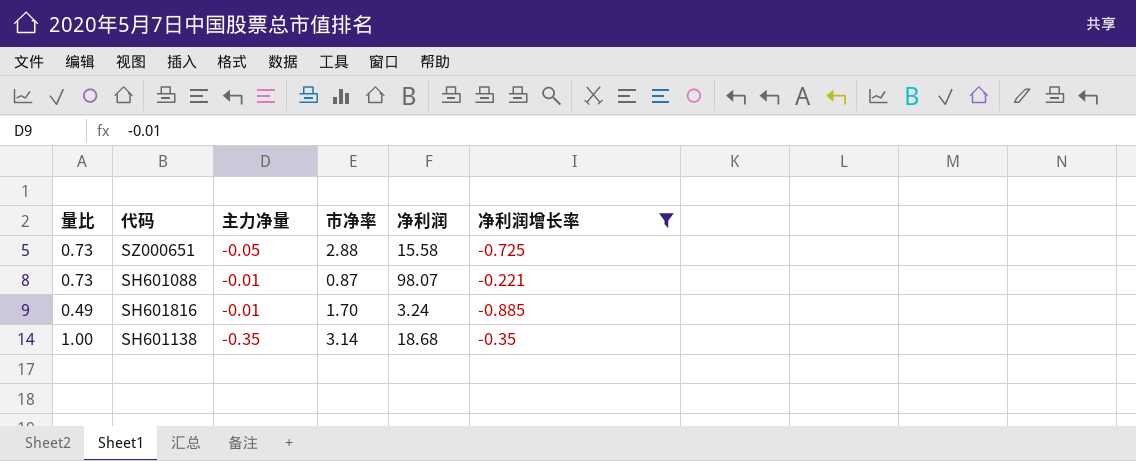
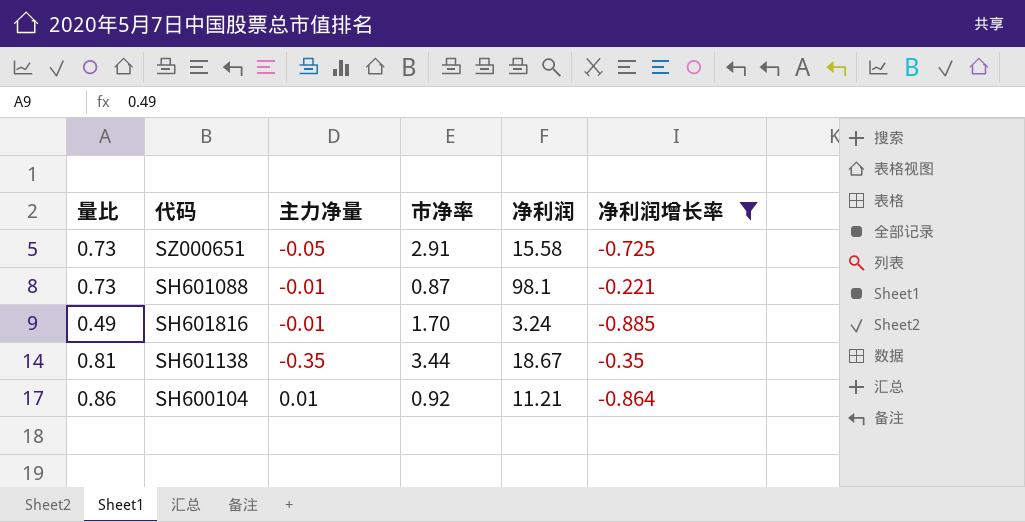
SZ000651 | 市净率: 2.88 -> 2.91
SH601088 | 净利润: 98.07 -> 98.1
SH601138 | 量比: 1.00 -> 0.81
SH601138 | 市净率: 3.14 -> 3.44
SH601138 | 净利润: 18.68 -> 18.67
row SH600104: none -> 0.86 | 0.01 | 0.92 | 11.21 | -0.864

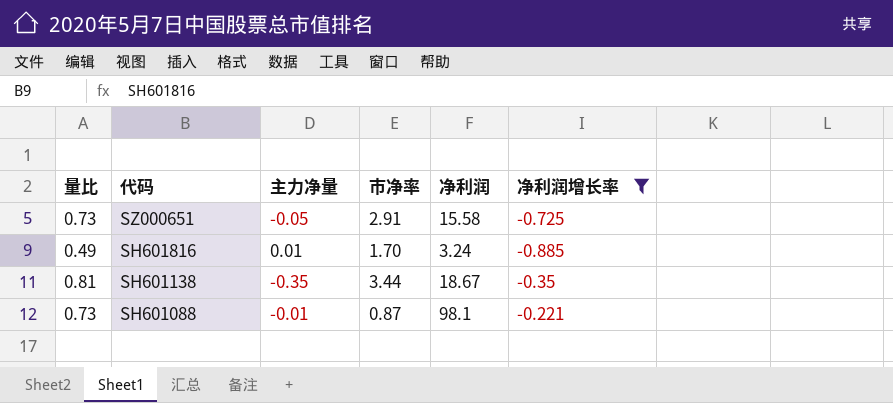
row order: none -> 代码 descending
row SH600104: 0.86 | 0.01 | 0.92 | 11.21 | -0.864 -> none
SH601816 | 主力净量: -0.01 -> 0.01

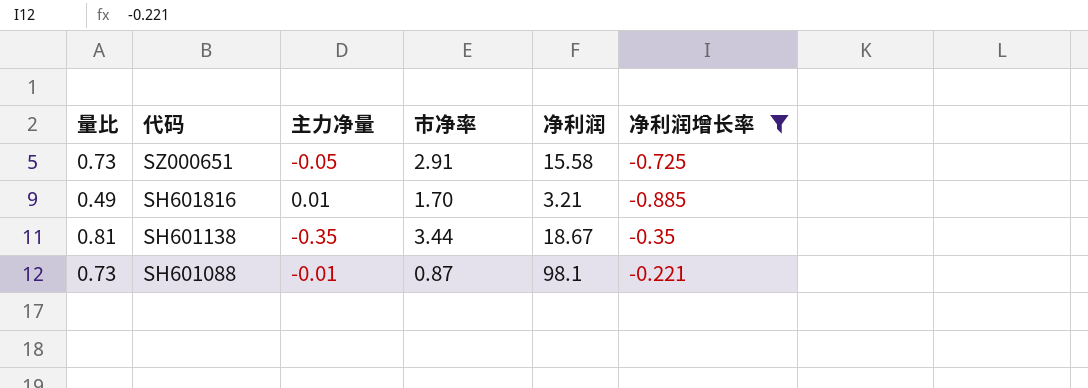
SH601816 | 净利润: 3.24 -> 3.21

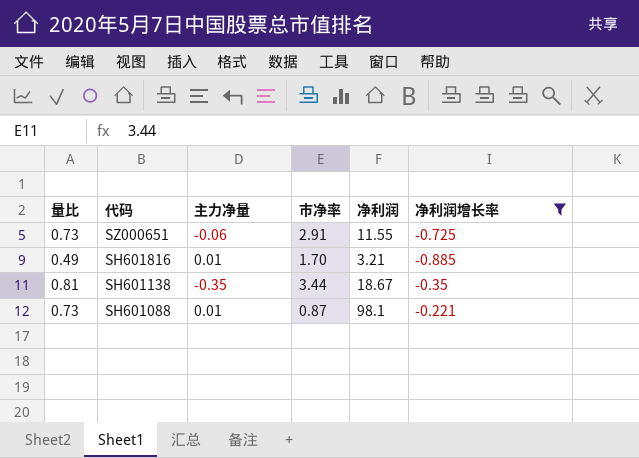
SZ000651 | 主力净量: -0.05 -> -0.06
SZ000651 | 净利润: 15.58 -> 11.55
SH601088 | 主力净量: -0.01 -> 0.01

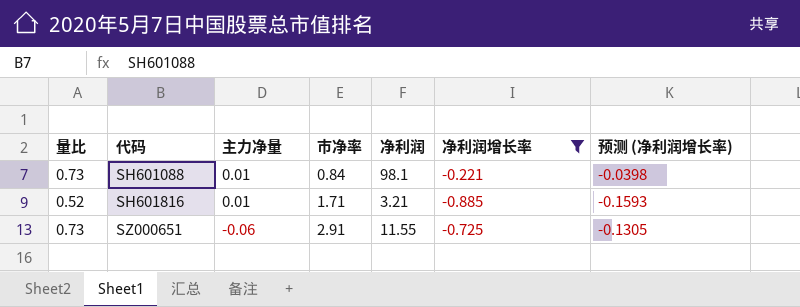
row order: 代码 descending -> 代码 ascending
column 预测 (净利润增长率) | formula: none -> [净利润增长率] * 0.18
row SH601138: 0.81 | -0.35 | 3.44 | 18.67 | -0.35 -> none
SH601088 | 市净率: 0.87 -> 0.84
SH601816 | 量比: 0.49 -> 0.52
SH601816 | 市净率: 1.70 -> 1.71

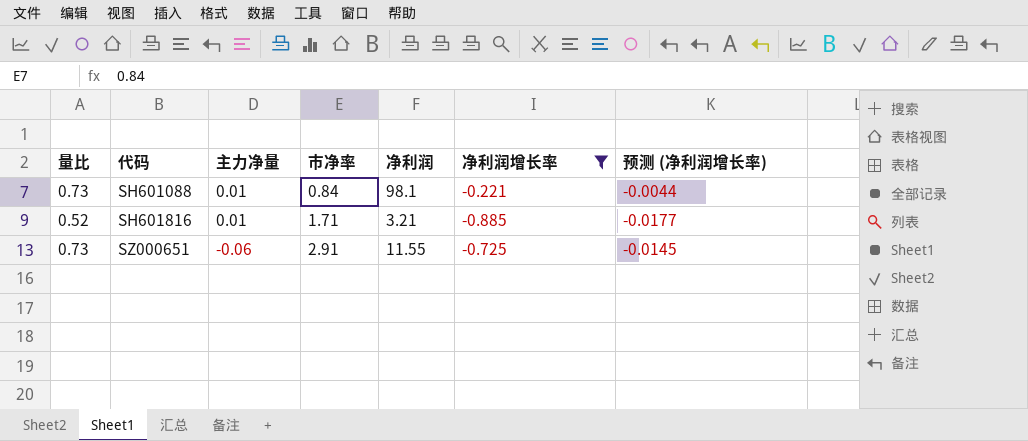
column 预测 (净利润增长率) | formula: [净利润增长率] * 0.18 -> [净利润增长率] * 0.02

